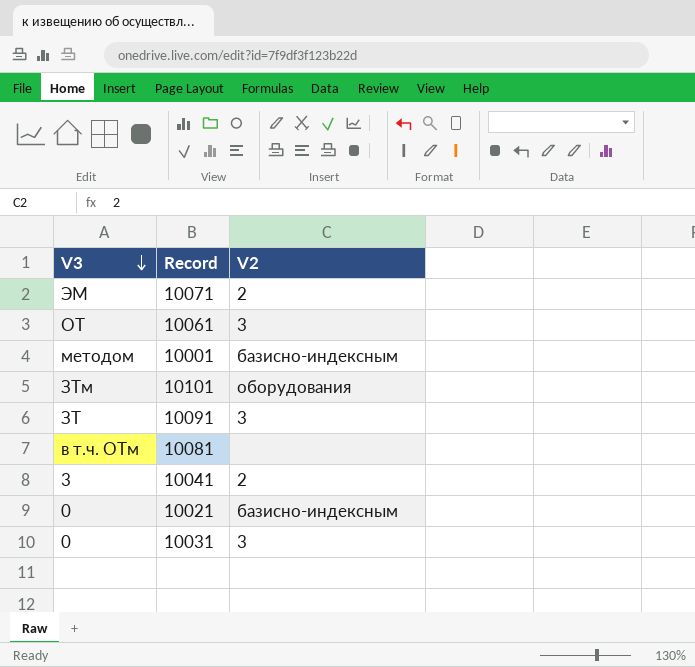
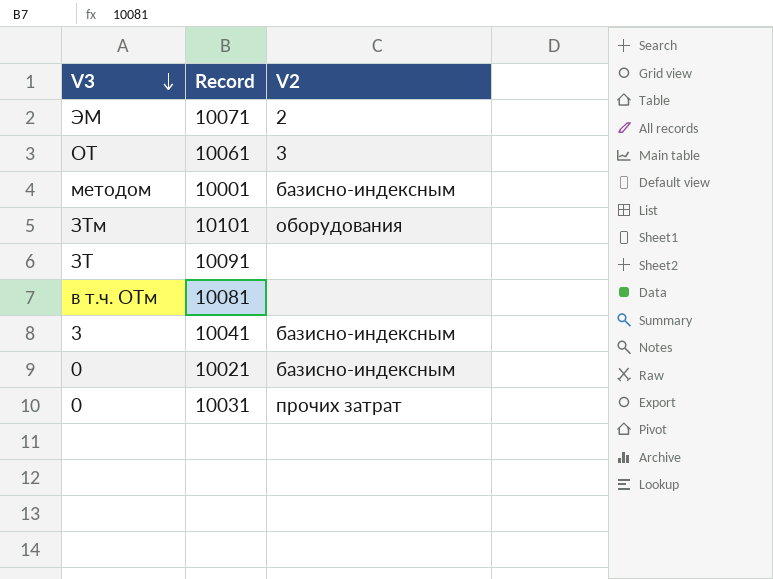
10091 | V2: 3 -> none
10041 | V2: 2 -> базисно-индексным
10031 | V2: 3 -> прочих затрат

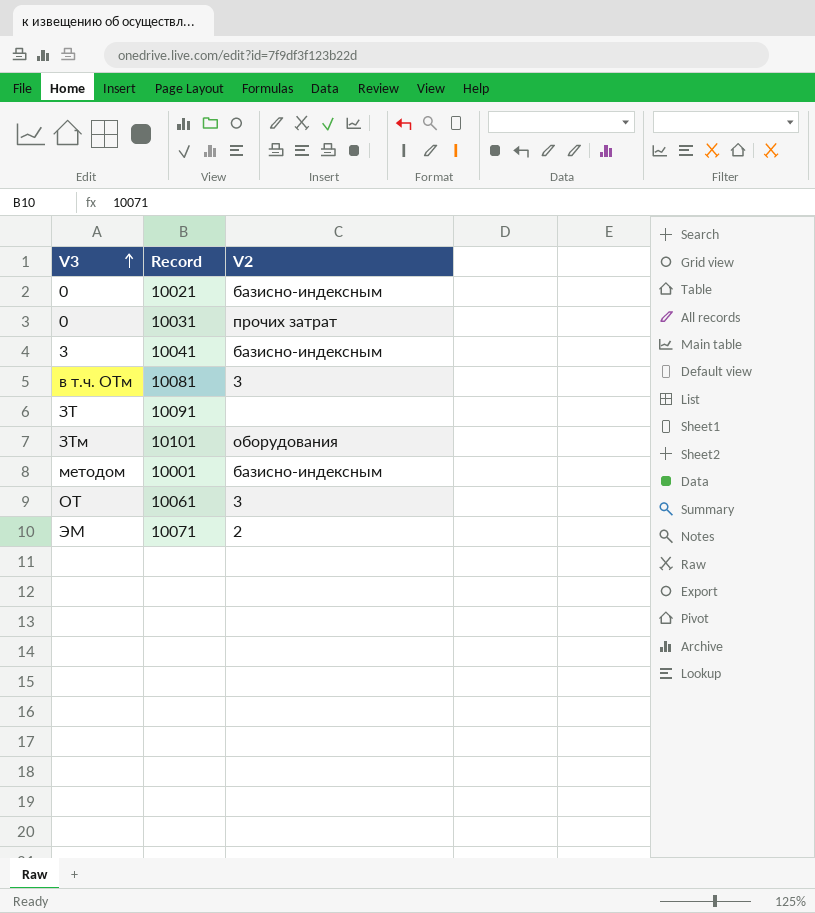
row order: V3 descending -> V3 ascending
10081 | V2: none -> 3

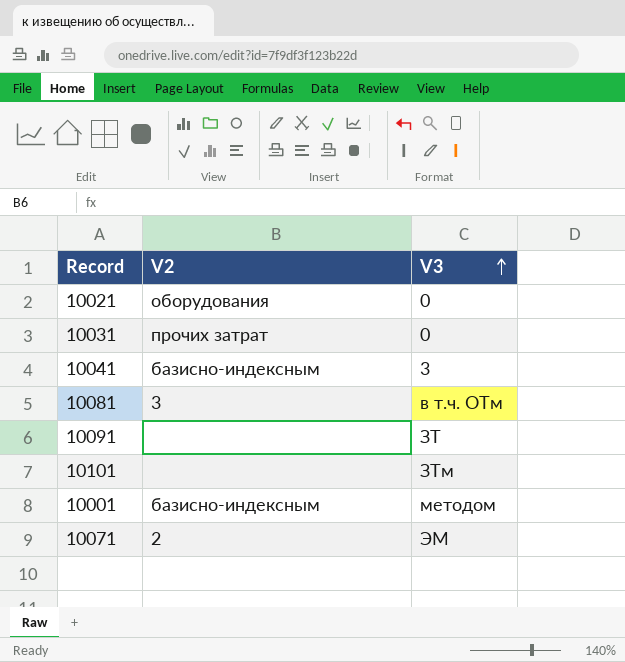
column V3 | position: 1 -> 3
row 10061: ОТ | 3 -> none
10021 | V2: базисно-индексным -> оборудования
10101 | V2: оборудования -> none

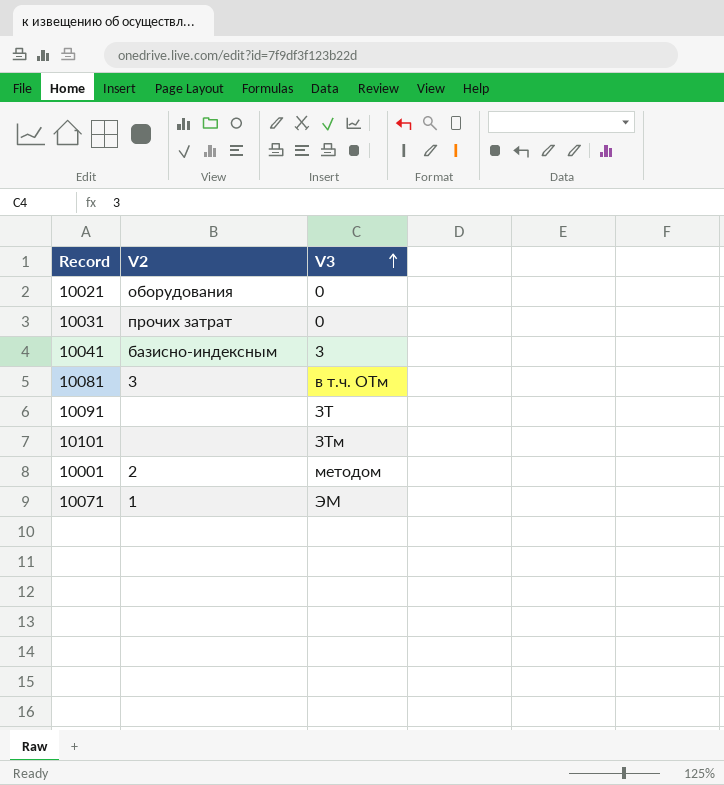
10001 | V2: базисно-индексным -> 2
10071 | V2: 2 -> 1

